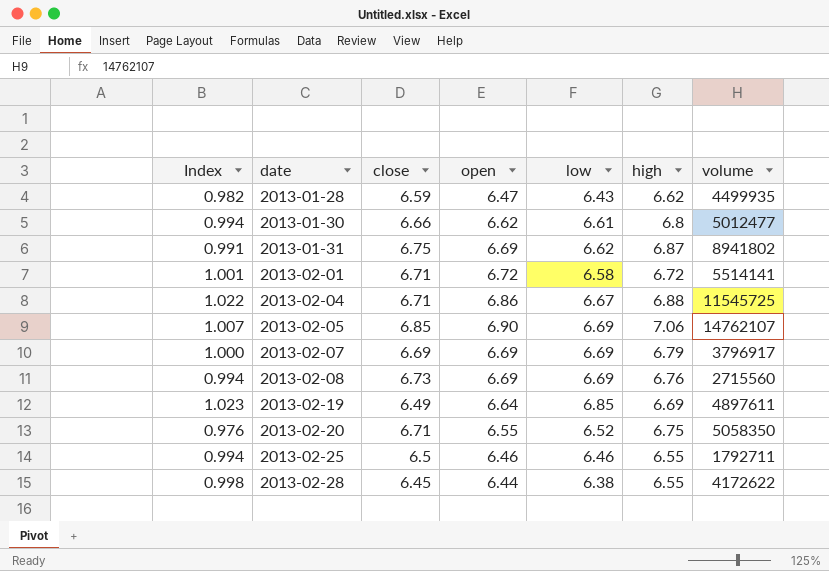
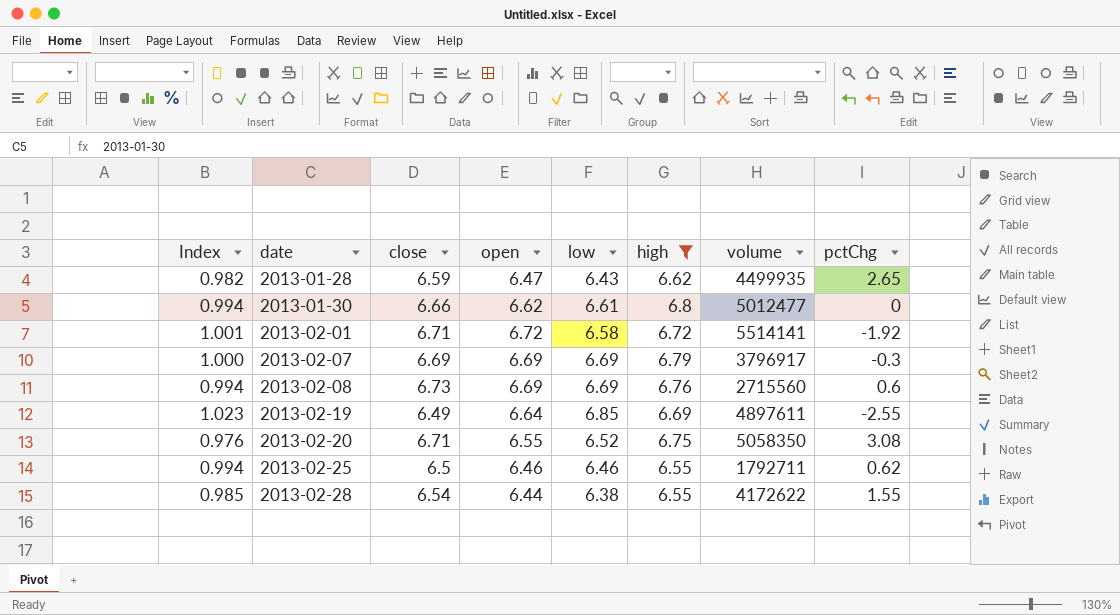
filter: none -> high <= 6.8
column pctChg | position: none -> 8
2013-02-28 | Index: 0.998 -> 0.985
2013-02-28 | close: 6.45 -> 6.54

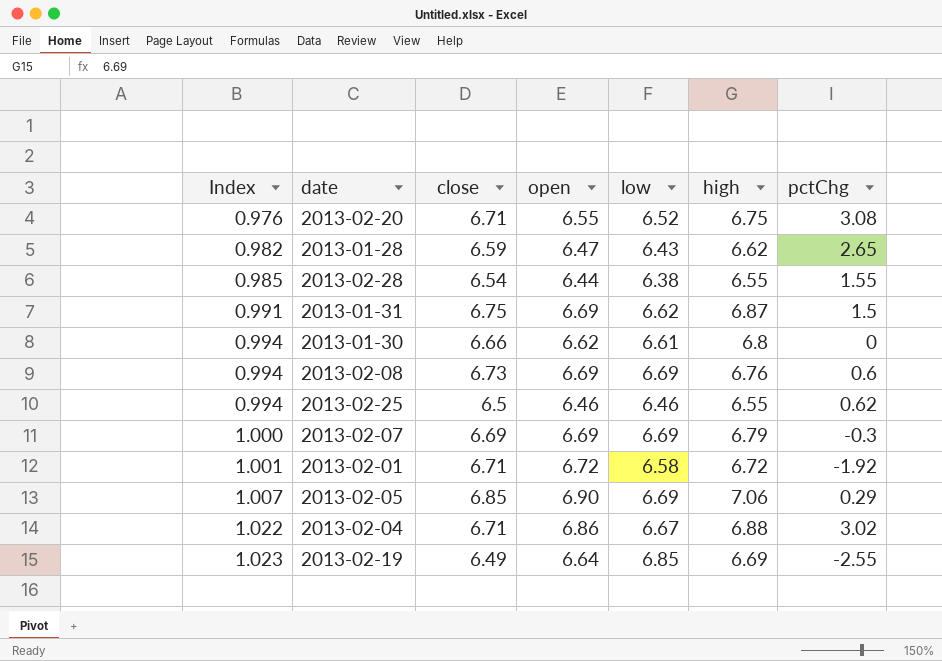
filter: high <= 6.8 -> none
row order: date ascending -> Index ascending
column volume | position: 7 -> none

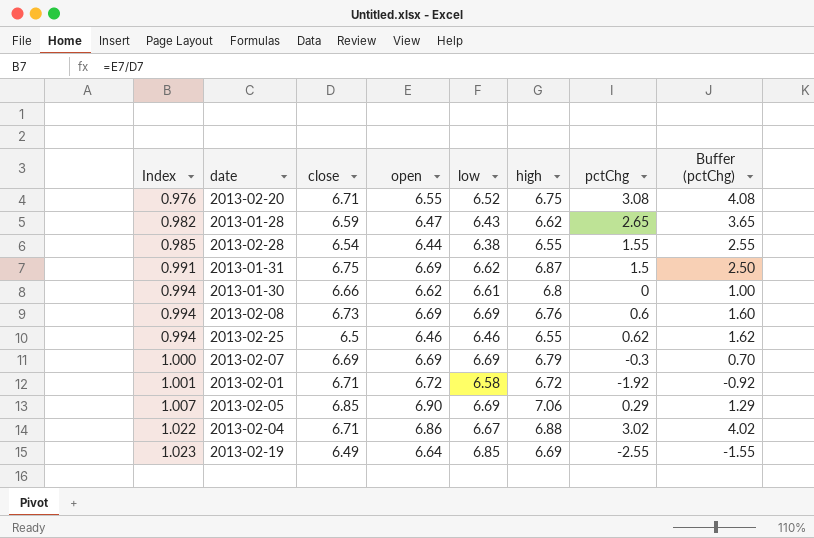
column Buffer (pctChg) | formula: none -> [pctChg] + 1

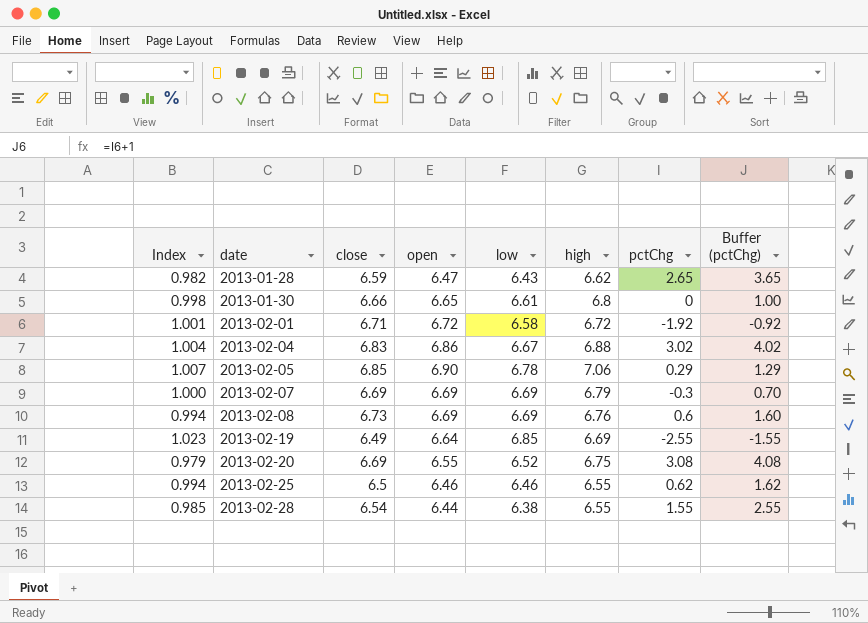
row order: Index ascending -> date ascending
row 2013-01-31: 0.991 | 6.75 | 6.69 | 6.62 | 6.87 | 1.5 | 2.50 -> none
2013-01-30 | Index: 0.994 -> 0.998
2013-01-30 | open: 6.62 -> 6.65
2013-02-04 | Index: 1.022 -> 1.004
2013-02-04 | close: 6.71 -> 6.83
2013-02-05 | low: 6.69 -> 6.78
2013-02-20 | Index: 0.976 -> 0.979
2013-02-20 | close: 6.71 -> 6.69

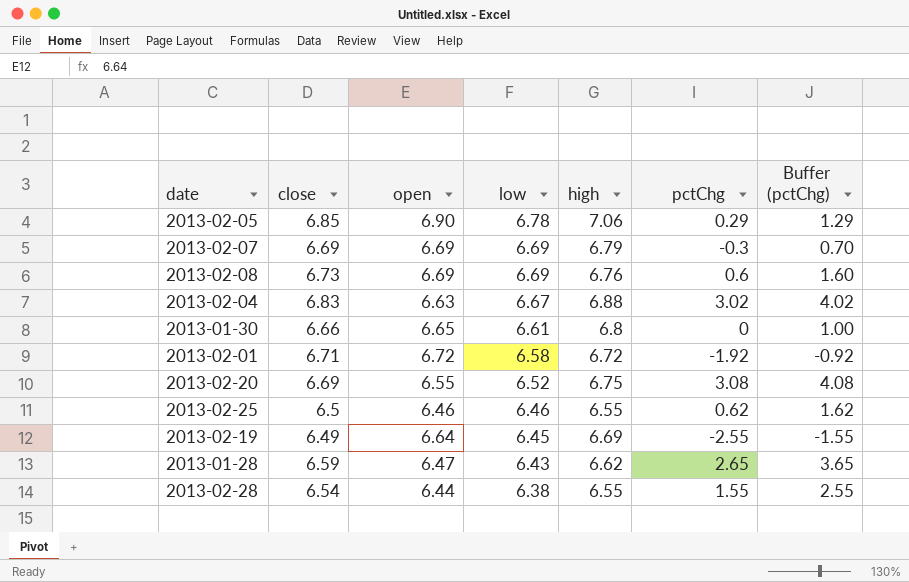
row order: date ascending -> low descending
column Index | formula: [open] / [close] -> none
2013-02-04 | open: 6.86 -> 6.63
2013-02-19 | low: 6.85 -> 6.45

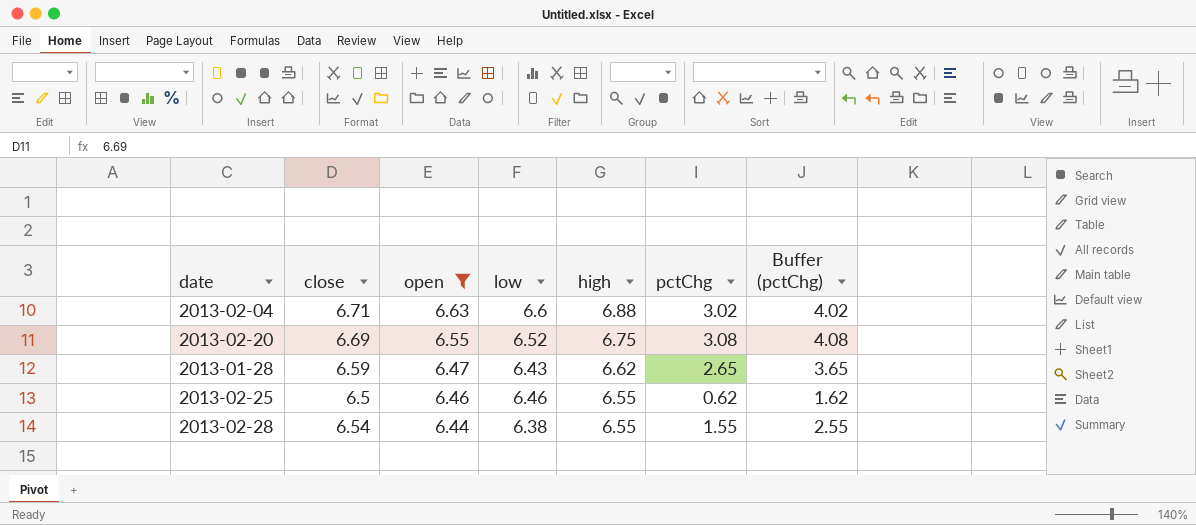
filter: none -> open <= 6.63
row order: low descending -> open descending
2013-02-04 | close: 6.83 -> 6.71
2013-02-04 | low: 6.67 -> 6.6

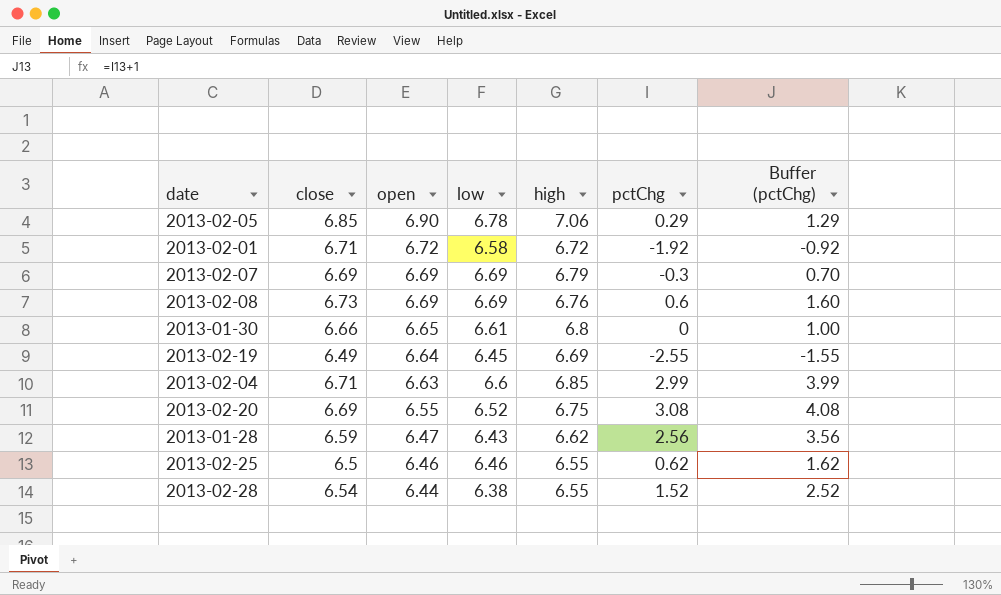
filter: open <= 6.63 -> none
2013-02-04 | high: 6.88 -> 6.85
2013-02-04 | pctChg: 3.02 -> 2.99
2013-02-04 | Buffer (pctChg): 4.02 -> 3.99
2013-01-28 | pctChg: 2.65 -> 2.56
2013-01-28 | Buffer (pctChg): 3.65 -> 3.56
2013-02-28 | pctChg: 1.55 -> 1.52
2013-02-28 | Buffer (pctChg): 2.55 -> 2.52

